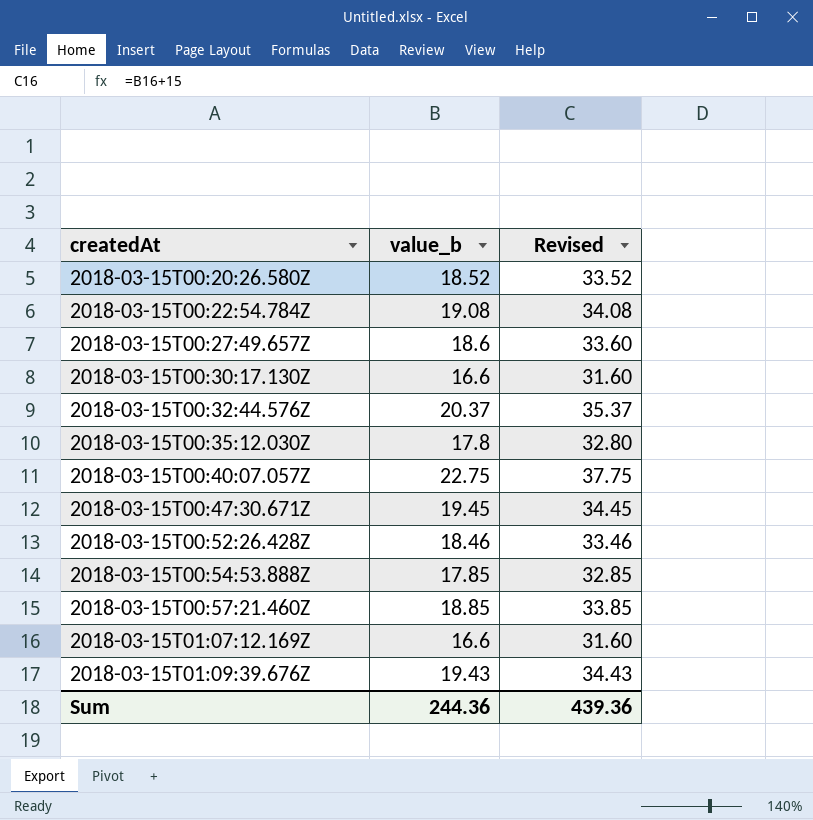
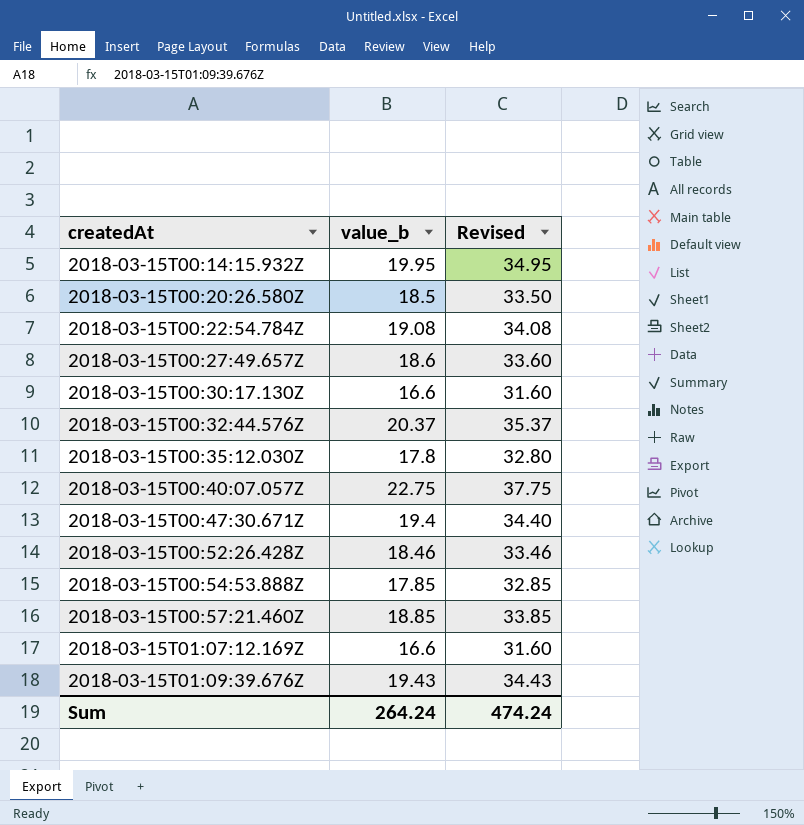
row 2018-03-15T00:14:15.932Z: none -> 19.95 | 34.95
2018-03-15T00:20:26.580Z | value_b: 18.52 -> 18.5
2018-03-15T00:20:26.580Z | Revised: 33.52 -> 33.50
2018-03-15T00:47:30.671Z | value_b: 19.45 -> 19.4
2018-03-15T00:47:30.671Z | Revised: 34.45 -> 34.40
Sum | value_b: 244.36 -> 264.24
Sum | Revised: 439.36 -> 474.24

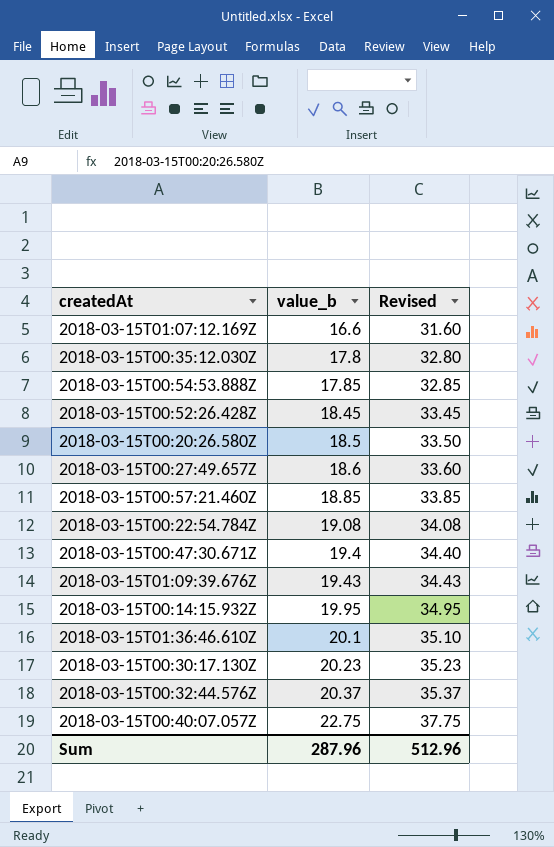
row order: createdAt ascending -> value_b ascending
2018-03-15T00:52:26.428Z | value_b: 18.46 -> 18.45
2018-03-15T00:52:26.428Z | Revised: 33.46 -> 33.45
row 2018-03-15T01:36:46.610Z: none -> 20.1 | 35.10
2018-03-15T00:30:17.130Z | value_b: 16.6 -> 20.23
2018-03-15T00:30:17.130Z | Revised: 31.60 -> 35.23
Sum | value_b: 264.24 -> 287.96
Sum | Revised: 474.24 -> 512.96

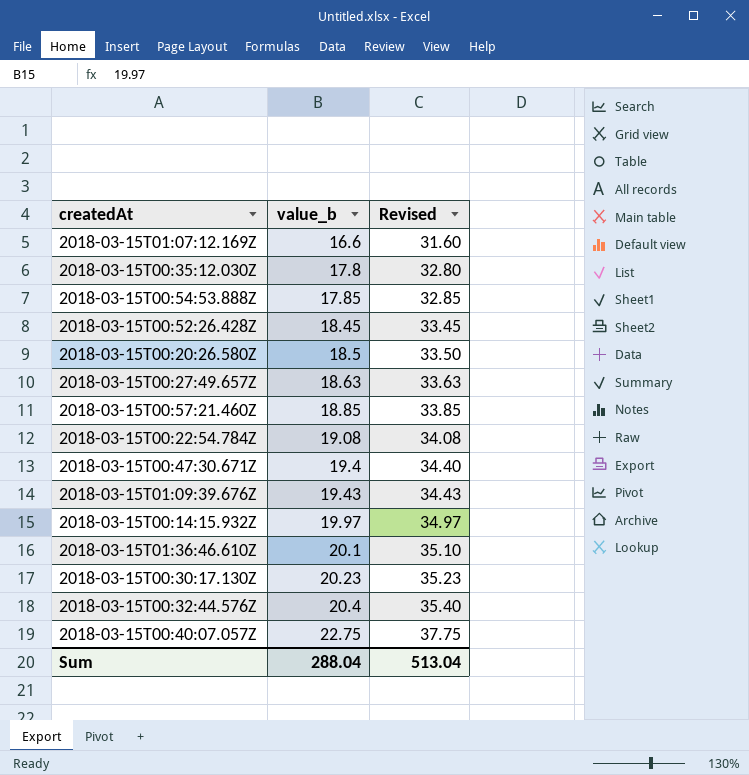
2018-03-15T00:27:49.657Z | value_b: 18.6 -> 18.63
2018-03-15T00:27:49.657Z | Revised: 33.60 -> 33.63
2018-03-15T00:14:15.932Z | value_b: 19.95 -> 19.97
2018-03-15T00:14:15.932Z | Revised: 34.95 -> 34.97
2018-03-15T00:32:44.576Z | value_b: 20.37 -> 20.4
2018-03-15T00:32:44.576Z | Revised: 35.37 -> 35.40
Sum | value_b: 287.96 -> 288.04
Sum | Revised: 512.96 -> 513.04

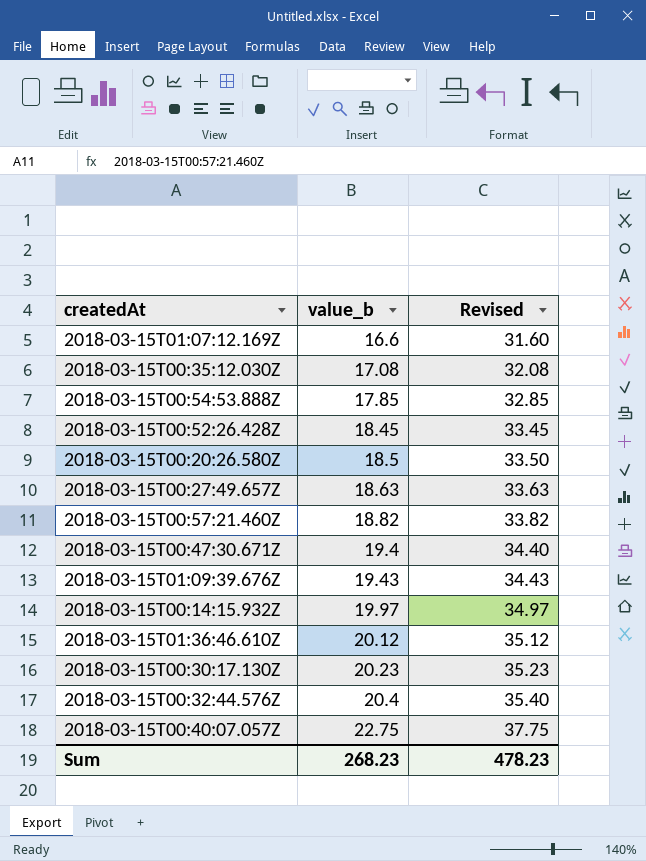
row 2018-03-15T00:22:54.784Z: 19.08 | 34.08 -> none
2018-03-15T00:35:12.030Z | value_b: 17.8 -> 17.08
2018-03-15T00:35:12.030Z | Revised: 32.80 -> 32.08
2018-03-15T00:57:21.460Z | value_b: 18.85 -> 18.82
2018-03-15T00:57:21.460Z | Revised: 33.85 -> 33.82
2018-03-15T01:36:46.610Z | value_b: 20.1 -> 20.12
2018-03-15T01:36:46.610Z | Revised: 35.10 -> 35.12
Sum | value_b: 288.04 -> 268.23
Sum | Revised: 513.04 -> 478.23

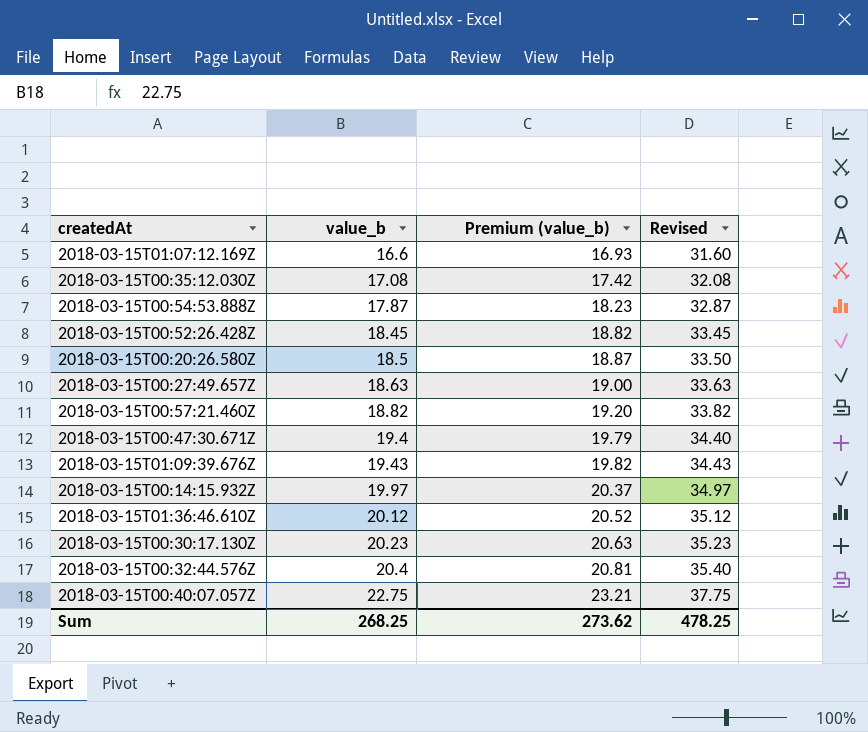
column Premium (value_b) | formula: none -> [value_b] * 1.02
2018-03-15T00:54:53.888Z | value_b: 17.85 -> 17.87
2018-03-15T00:54:53.888Z | Revised: 32.85 -> 32.87
Sum | value_b: 268.23 -> 268.25
Sum | Revised: 478.23 -> 478.25

